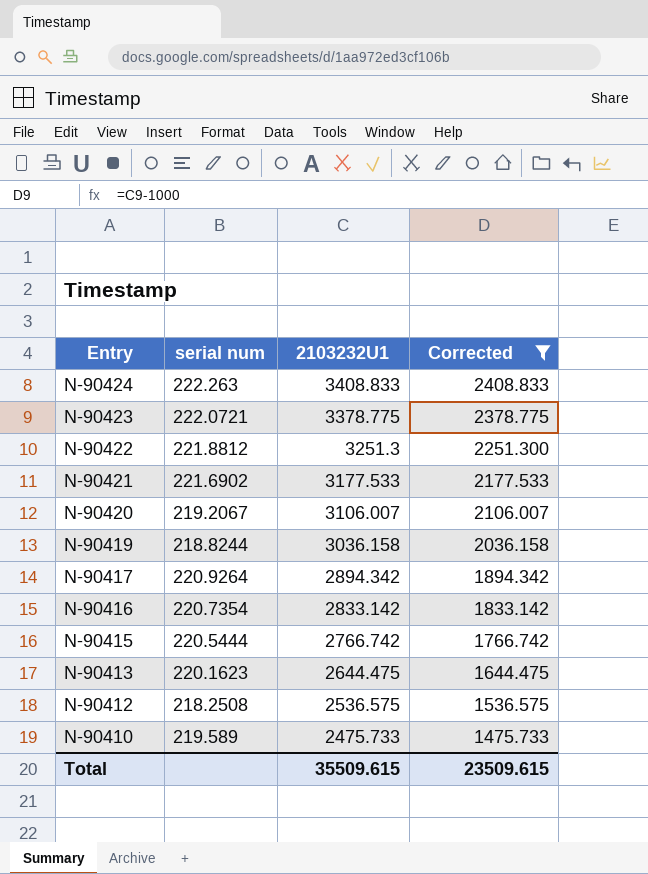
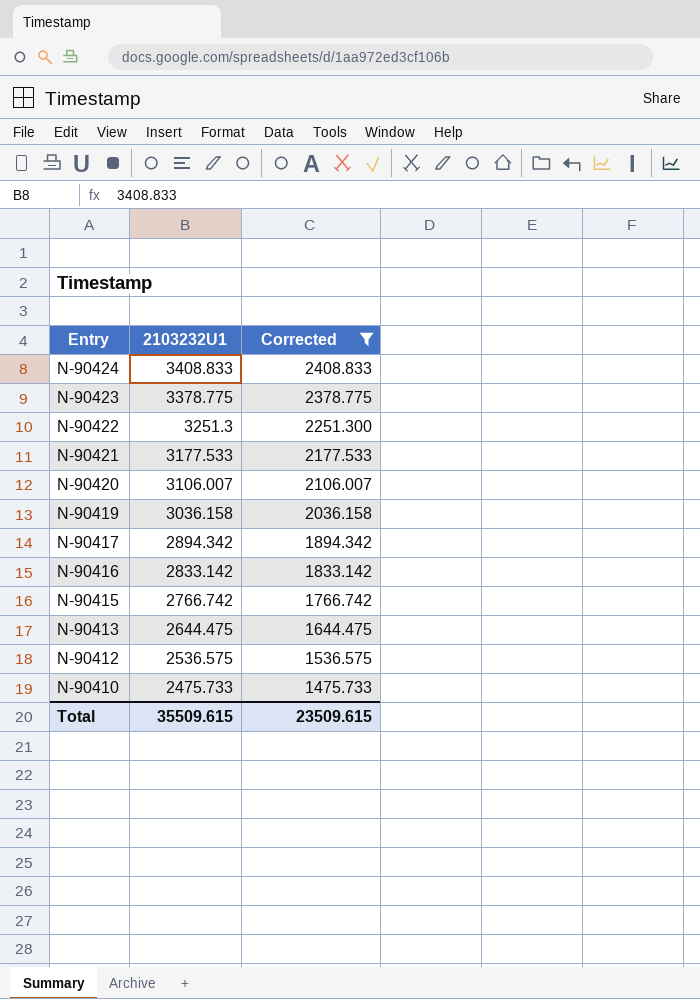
column serial num | position: 2 -> none

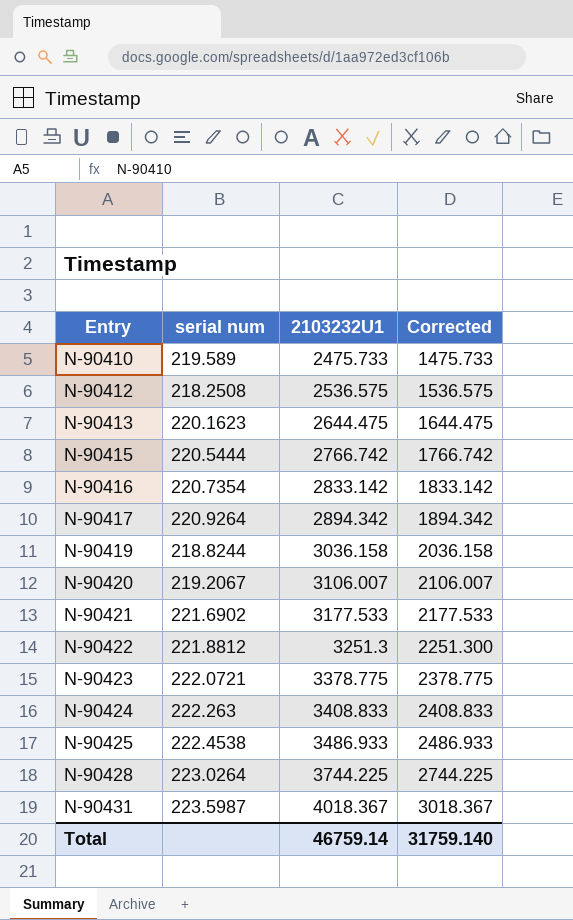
filter: Corrected <= 2408.833 -> none
row order: Entry descending -> Entry ascending
column serial num | position: none -> 2
Total | 2103232U1: 35509.615 -> 46759.14
Total | Corrected: 23509.615 -> 31759.140

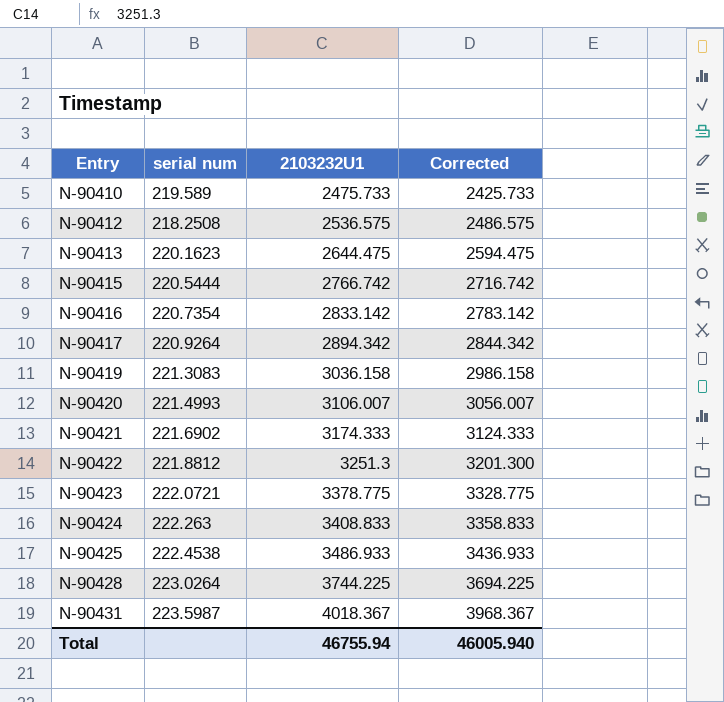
column Corrected | formula: [2103232U1] - 1000 -> [2103232U1] - 50
N-90419 | serial num: 218.8244 -> 221.3083
N-90420 | serial num: 219.2067 -> 221.4993
N-90421 | 2103232U1: 3177.533 -> 3174.333
Total | 2103232U1: 46759.14 -> 46755.94
Total | Corrected: 31759.140 -> 46005.940

